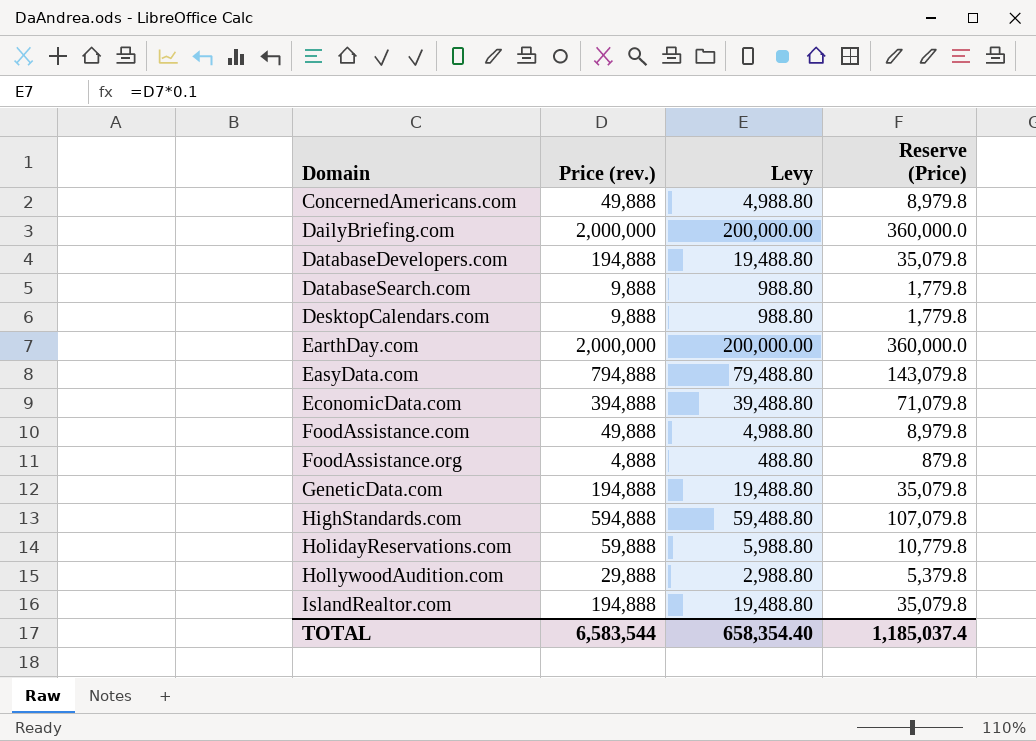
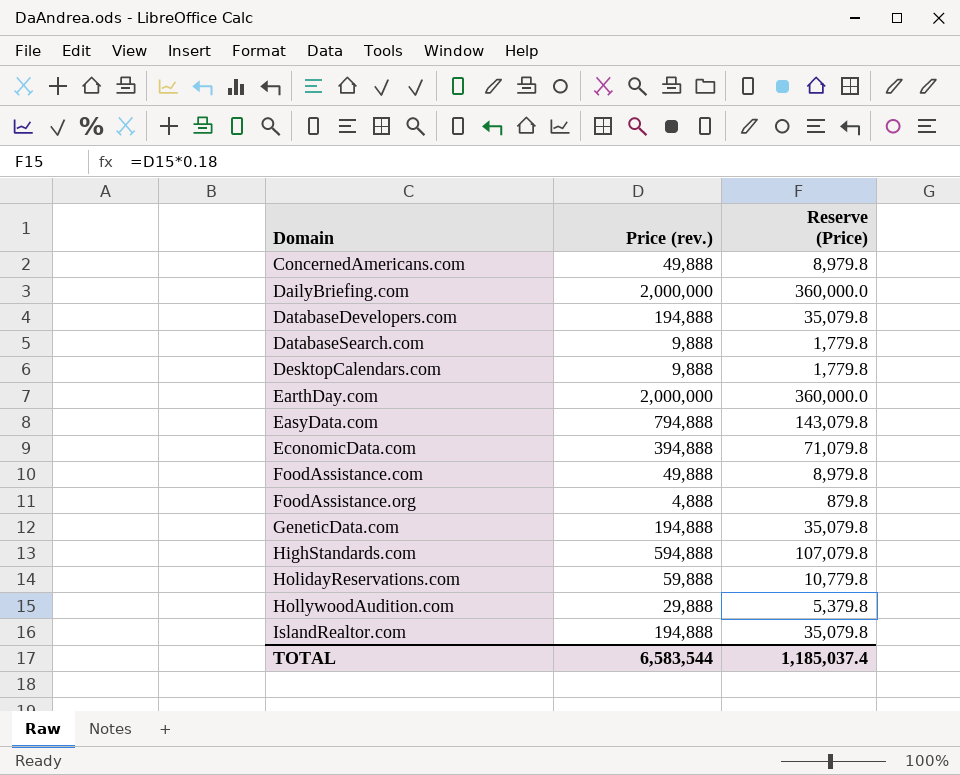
column Levy | formula: [Price (rev.)] * 0.1 -> none

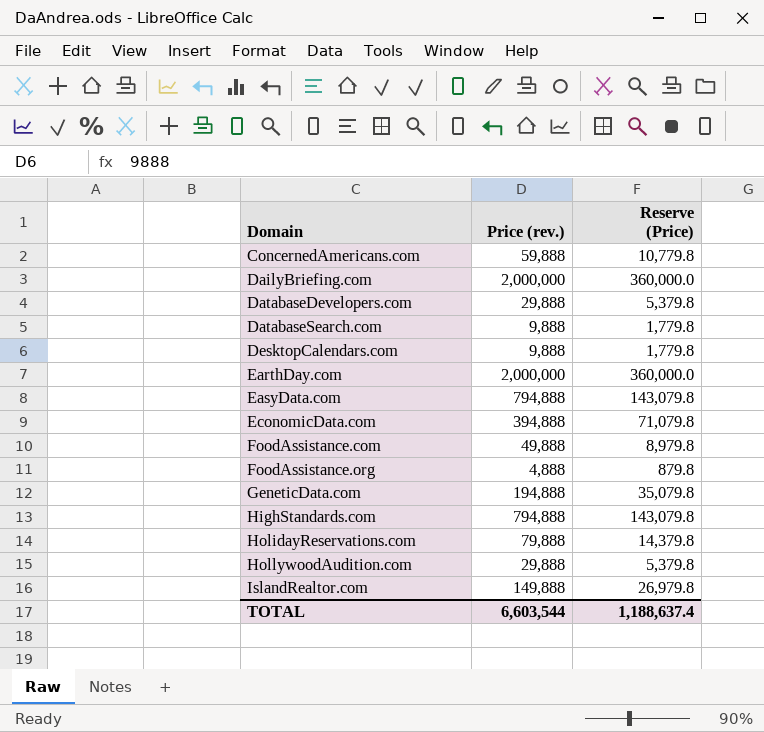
ConcernedAmericans.com | Price (rev.): 49,888 -> 59,888
ConcernedAmericans.com | Reserve (Price): 8,979.8 -> 10,779.8
DatabaseDevelopers.com | Price (rev.): 194,888 -> 29,888
DatabaseDevelopers.com | Reserve (Price): 35,079.8 -> 5,379.8
HighStandards.com | Price (rev.): 594,888 -> 794,888
HighStandards.com | Reserve (Price): 107,079.8 -> 143,079.8
HolidayReservations.com | Price (rev.): 59,888 -> 79,888
HolidayReservations.com | Reserve (Price): 10,779.8 -> 14,379.8
IslandRealtor.com | Price (rev.): 194,888 -> 149,888
IslandRealtor.com | Reserve (Price): 35,079.8 -> 26,979.8
TOTAL | Price (rev.): 6,583,544 -> 6,603,544
TOTAL | Reserve (Price): 1,185,037.4 -> 1,188,637.4

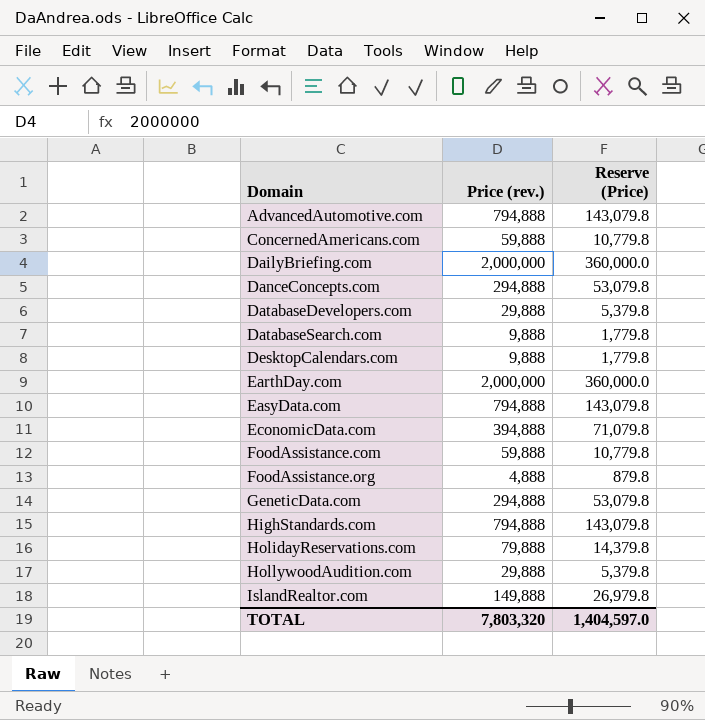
row AdvancedAutomotive.com: none -> 794,888 | 143,079.8
row DanceConcepts.com: none -> 294,888 | 53,079.8
FoodAssistance.com | Price (rev.): 49,888 -> 59,888
FoodAssistance.com | Reserve (Price): 8,979.8 -> 10,779.8
GeneticData.com | Price (rev.): 194,888 -> 294,888
GeneticData.com | Reserve (Price): 35,079.8 -> 53,079.8
TOTAL | Price (rev.): 6,603,544 -> 7,803,320
TOTAL | Reserve (Price): 1,188,637.4 -> 1,404,597.0

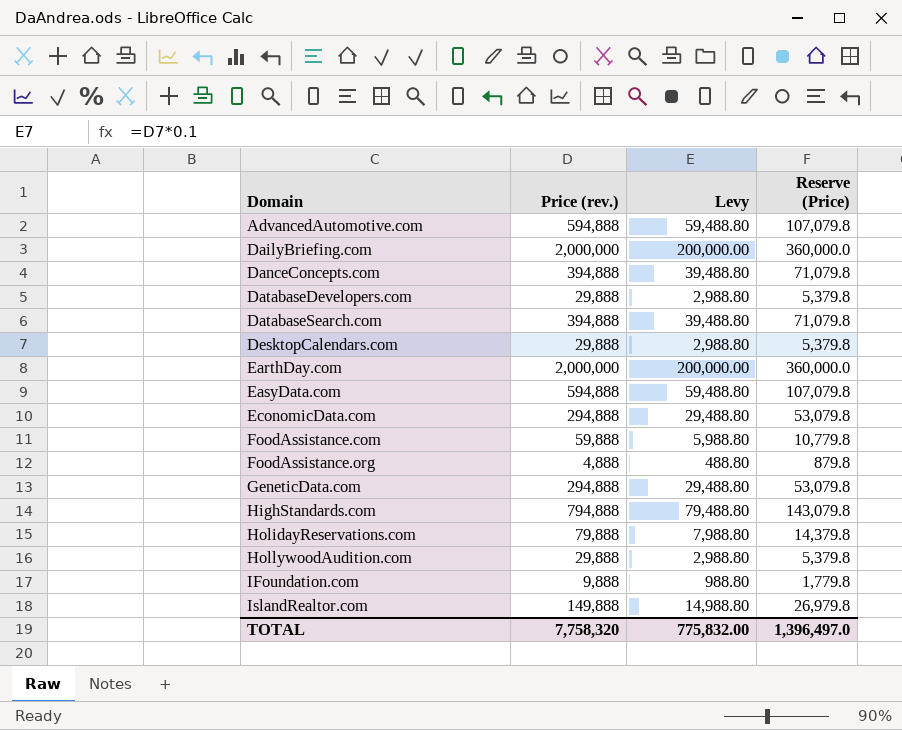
column Levy | formula: none -> [Price (rev.)] * 0.1
row ConcernedAmericans.com: 59,888 | 10,779.8 -> none
AdvancedAutomotive.com | Price (rev.): 794,888 -> 594,888
AdvancedAutomotive.com | Reserve (Price): 143,079.8 -> 107,079.8
DanceConcepts.com | Price (rev.): 294,888 -> 394,888
DanceConcepts.com | Reserve (Price): 53,079.8 -> 71,079.8
DatabaseSearch.com | Price (rev.): 9,888 -> 394,888
DatabaseSearch.com | Reserve (Price): 1,779.8 -> 71,079.8
DesktopCalendars.com | Price (rev.): 9,888 -> 29,888
DesktopCalendars.com | Reserve (Price): 1,779.8 -> 5,379.8
EasyData.com | Price (rev.): 794,888 -> 594,888
EasyData.com | Reserve (Price): 143,079.8 -> 107,079.8
EconomicData.com | Price (rev.): 394,888 -> 294,888
EconomicData.com | Reserve (Price): 71,079.8 -> 53,079.8
row IFoundation.com: none -> 9,888 | 988.80 | 1,779.8
TOTAL | Price (rev.): 7,803,320 -> 7,758,320
TOTAL | Reserve (Price): 1,404,597.0 -> 1,396,497.0

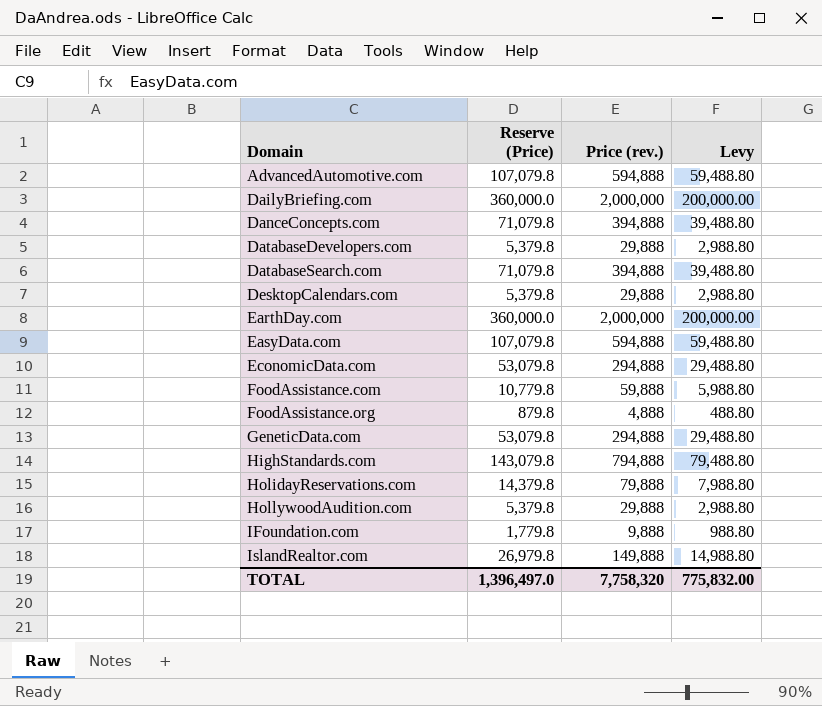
column Reserve (Price) | position: 4 -> 2

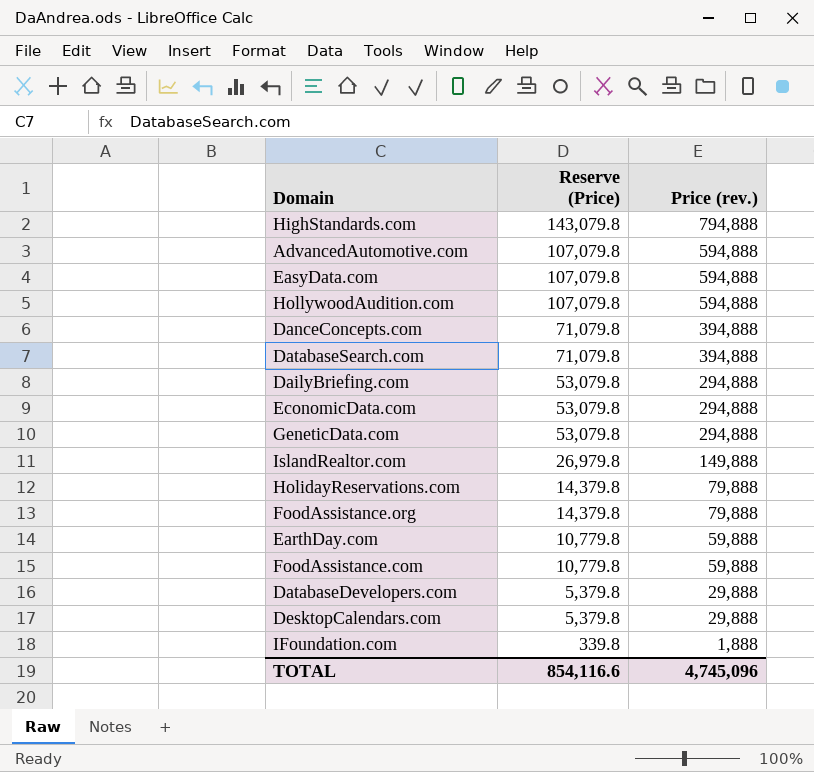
row order: Domain ascending -> Reserve (Price) descending
column Levy | formula: [Price (rev.)] * 0.1 -> none
HollywoodAudition.com | Reserve (Price): 5,379.8 -> 107,079.8
HollywoodAudition.com | Price (rev.): 29,888 -> 594,888
DailyBriefing.com | Reserve (Price): 360,000.0 -> 53,079.8
DailyBriefing.com | Price (rev.): 2,000,000 -> 294,888
FoodAssistance.org | Reserve (Price): 879.8 -> 14,379.8
FoodAssistance.org | Price (rev.): 4,888 -> 79,888
EarthDay.com | Reserve (Price): 360,000.0 -> 10,779.8
EarthDay.com | Price (rev.): 2,000,000 -> 59,888
IFoundation.com | Reserve (Price): 1,779.8 -> 339.8
IFoundation.com | Price (rev.): 9,888 -> 1,888
TOTAL | Reserve (Price): 1,396,497.0 -> 854,116.6
TOTAL | Price (rev.): 7,758,320 -> 4,745,096

